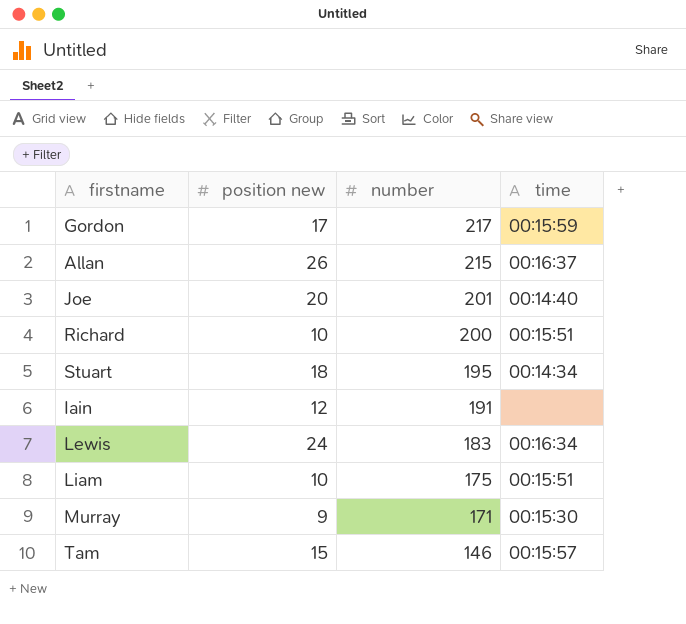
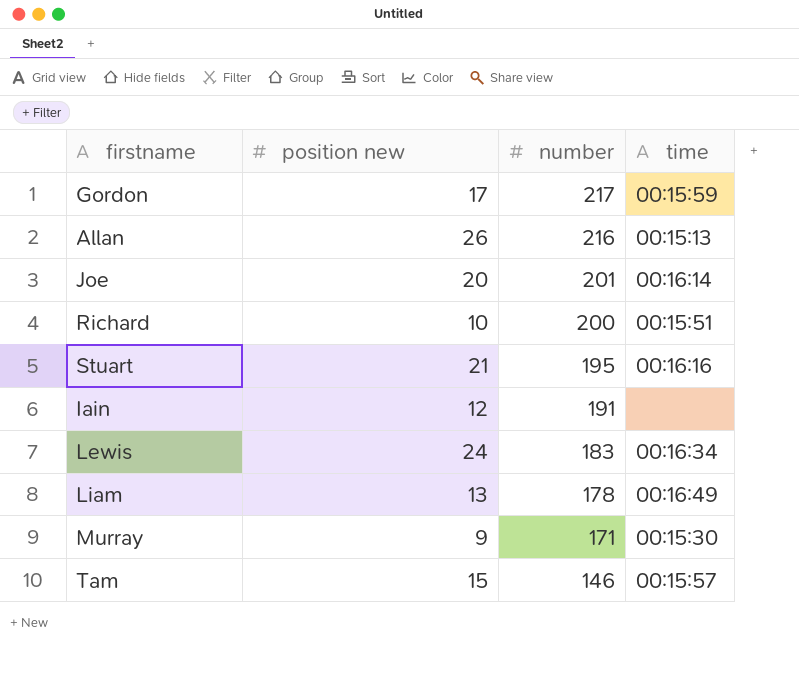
Allan | number: 215 -> 216
Allan | time: 00:16:37 -> 00:15:13
Joe | time: 00:14:40 -> 00:16:14
Stuart | position new: 18 -> 21
Stuart | time: 00:14:34 -> 00:16:16
Liam | position new: 10 -> 13
Liam | number: 175 -> 178
Liam | time: 00:15:51 -> 00:16:49

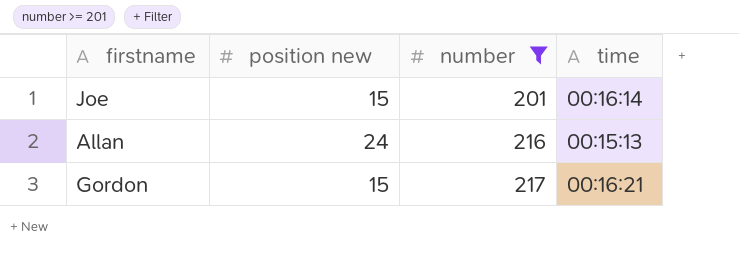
filter: none -> number >= 201
row order: number descending -> number ascending
Joe | position new: 20 -> 15
Allan | position new: 26 -> 24
Gordon | position new: 17 -> 15
Gordon | time: 00:15:59 -> 00:16:21

